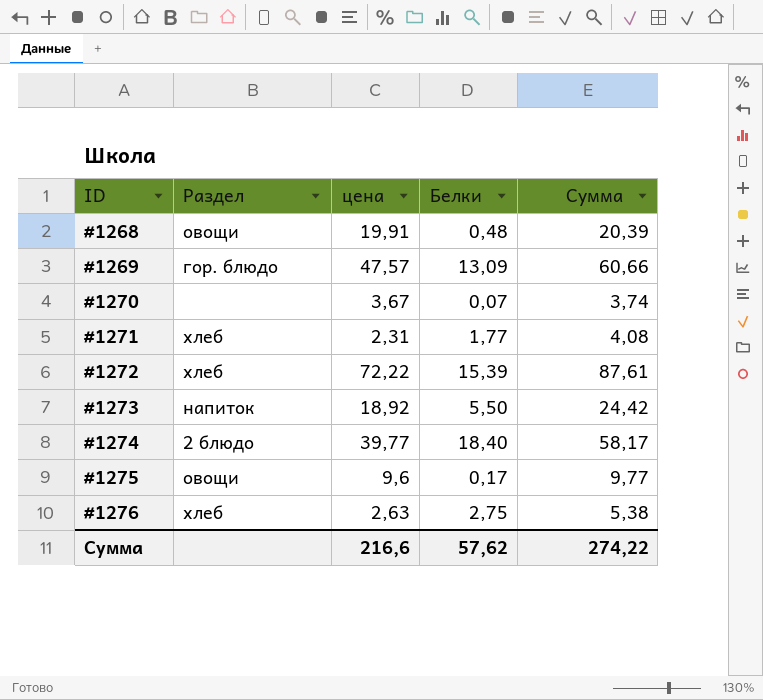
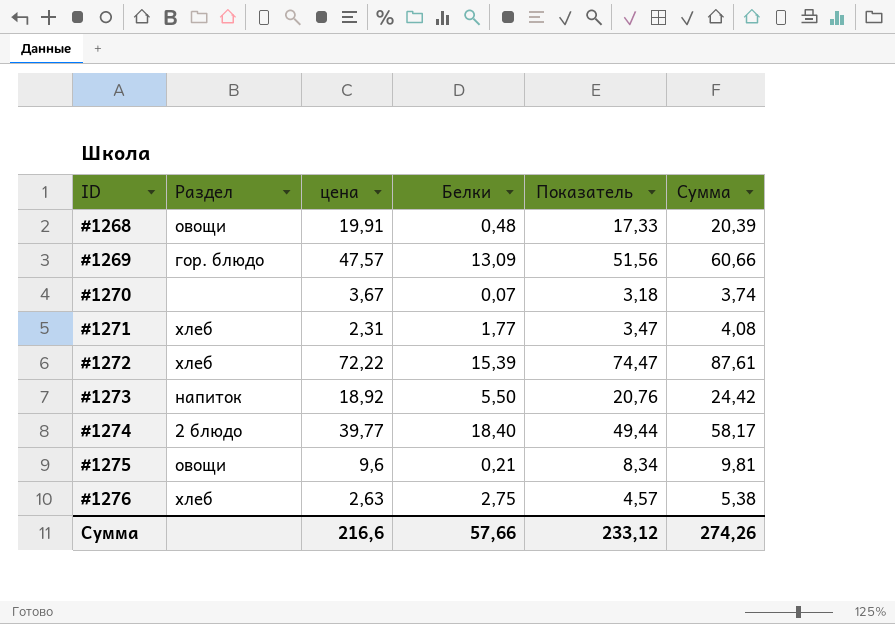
column Показатель | formula: none -> [Сумма] * 0,85
#1275 | Белки: 0,17 -> 0,21
#1275 | Сумма: 9,77 -> 9,81
Сумма | Белки: 57,62 -> 57,66
Сумма | Сумма: 274,22 -> 274,26

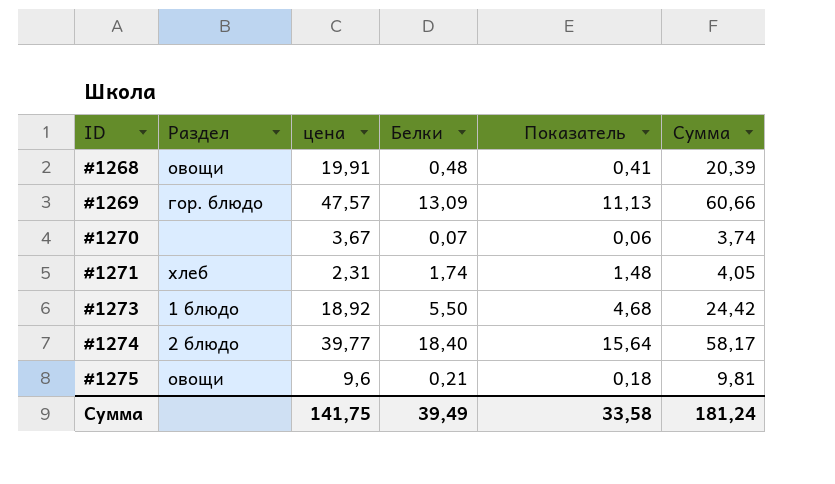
column Показатель | formula: [Сумма] * 0,85 -> [Белки] * 0,85
row #1272: хлеб | 72,22 | 15,39 | 74,47 | 87,61 -> none
row #1276: хлеб | 2,63 | 2,75 | 4,57 | 5,38 -> none
#1271 | Белки: 1,77 -> 1,74
#1271 | Сумма: 4,08 -> 4,05
#1273 | Раздел: напиток -> 1 блюдо
Сумма | цена: 216,6 -> 141,75
Сумма | Белки: 57,66 -> 39,49
Сумма | Показатель: 233,12 -> 33,58
Сумма | Сумма: 274,26 -> 181,24

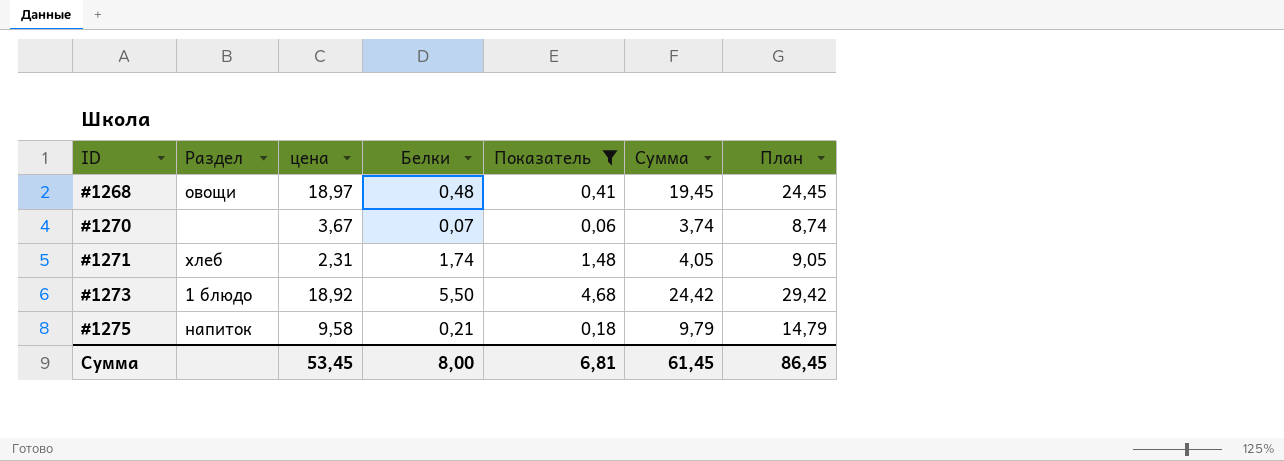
filter: none -> Показатель <= 4,68
column План | formula: none -> [Сумма] + 5
#1268 | цена: 19,91 -> 18,97
#1268 | Сумма: 20,39 -> 19,45
#1275 | Раздел: овощи -> напиток
#1275 | цена: 9,6 -> 9,58
#1275 | Сумма: 9,81 -> 9,79
Сумма | цена: 141,75 -> 53,45
Сумма | Белки: 39,49 -> 8,00
Сумма | Показатель: 33,58 -> 6,81
Сумма | Сумма: 181,24 -> 61,45

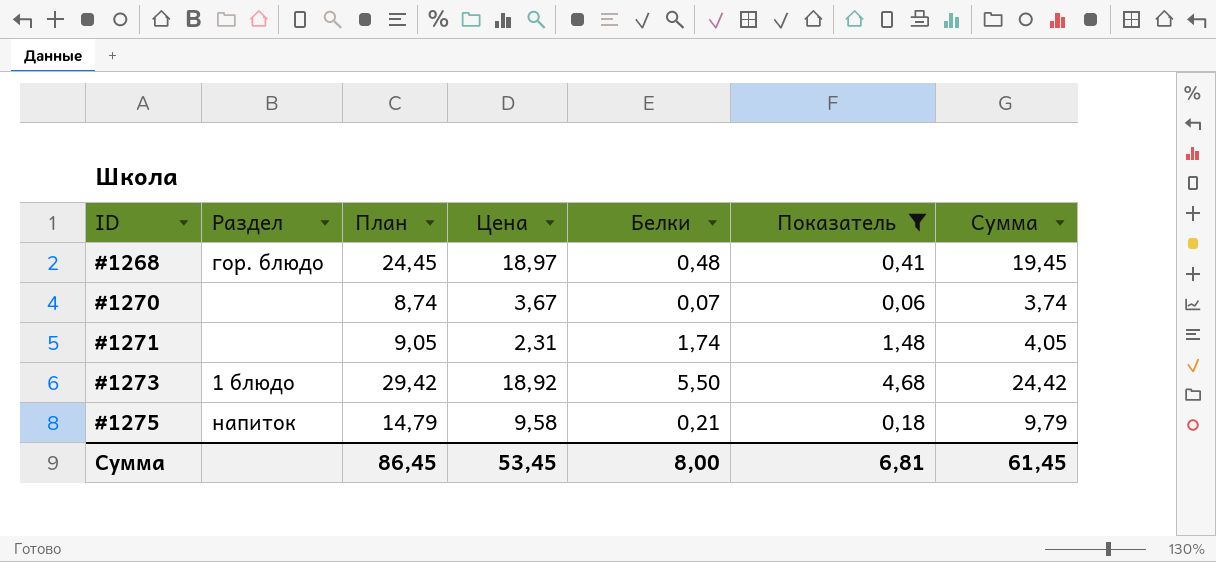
column План | position: 7 -> 3
column name: цена -> Цена
#1268 | Раздел: овощи -> гор. блюдо
#1271 | Раздел: хлеб -> none

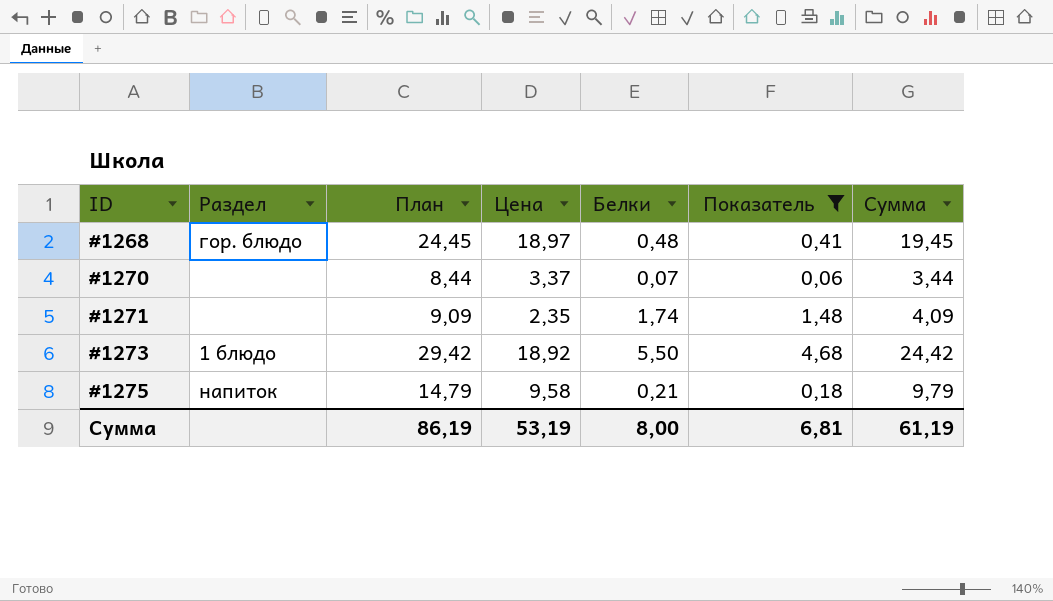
#1270 | План: 8,74 -> 8,44
#1270 | Цена: 3,67 -> 3,37
#1270 | Сумма: 3,74 -> 3,44
#1271 | План: 9,05 -> 9,09
#1271 | Цена: 2,31 -> 2,35
#1271 | Сумма: 4,05 -> 4,09
Сумма | План: 86,45 -> 86,19
Сумма | Цена: 53,45 -> 53,19
Сумма | Сумма: 61,45 -> 61,19

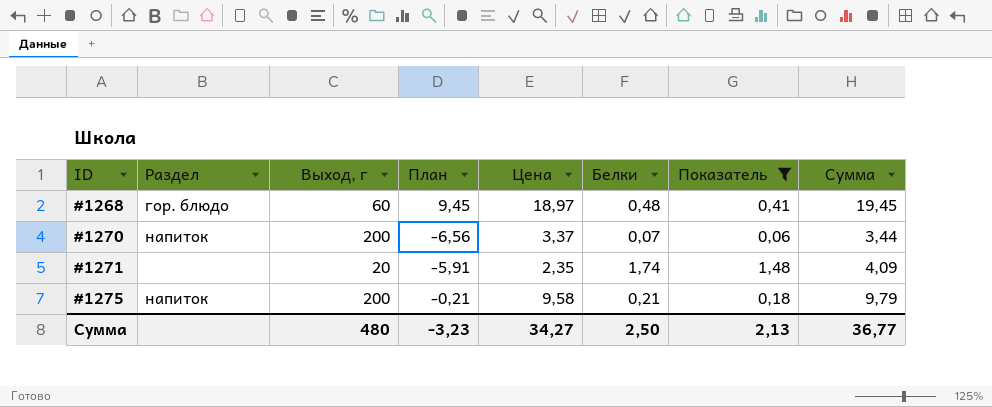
column Выход, г | position: none -> 3
column План | formula: [Сумма] + 5 -> [Сумма] - 10
row #1273: 1 блюдо | 29,42 | 18,92 | 5,50 | 4,68 | 24,42 -> none
#1270 | Раздел: none -> напиток
Сумма | План: 86,19 -> -3,23
Сумма | Цена: 53,19 -> 34,27
Сумма | Белки: 8,00 -> 2,50
Сумма | Показатель: 6,81 -> 2,13
Сумма | Сумма: 61,19 -> 36,77

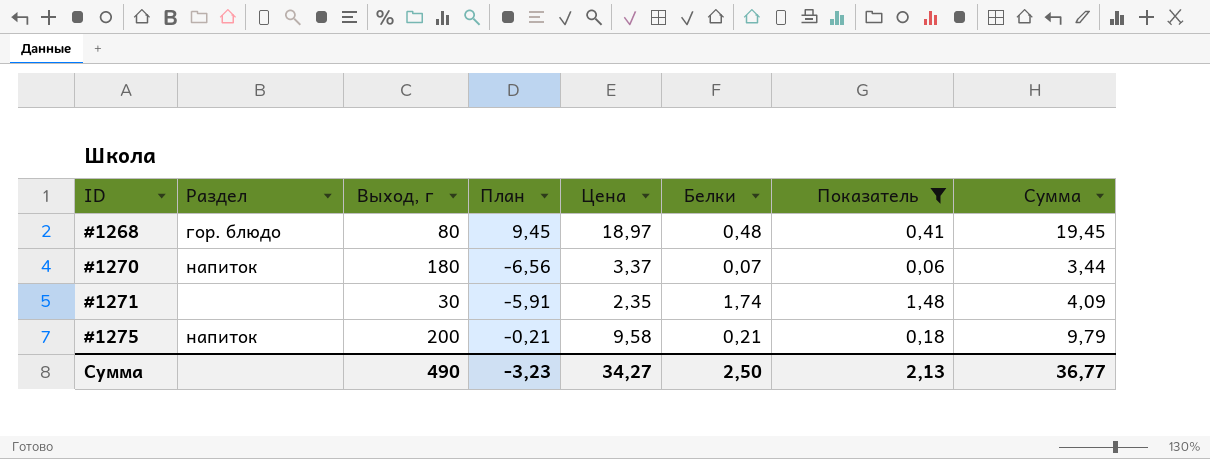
#1268 | Выход, г: 60 -> 80
#1270 | Выход, г: 200 -> 180
#1271 | Выход, г: 20 -> 30
Сумма | Выход, г: 480 -> 490

